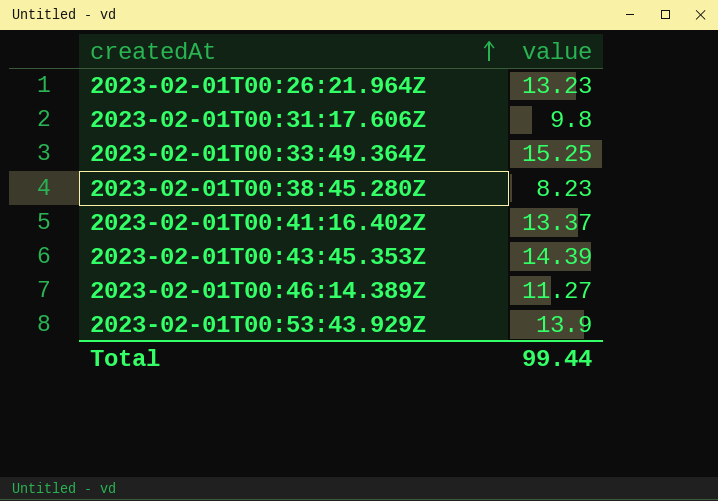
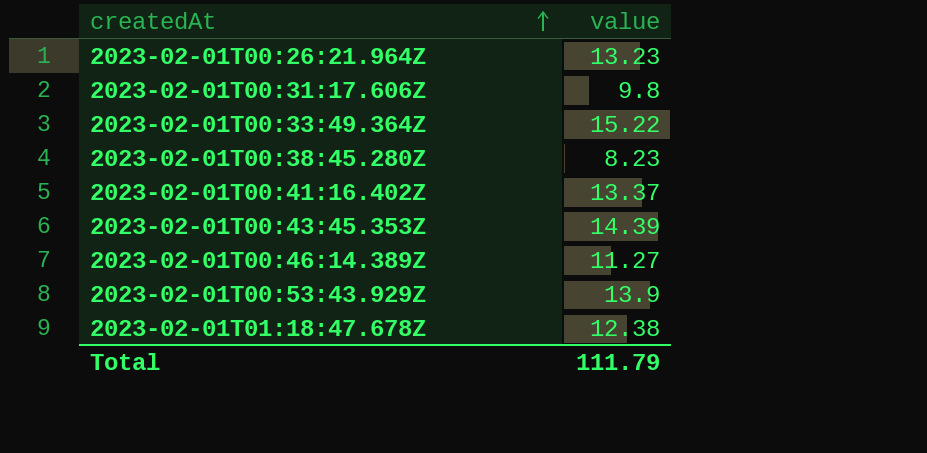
2023-02-01T00:33:49.364Z | value: 15.25 -> 15.22
row 2023-02-01T01:18:47.678Z: none -> 12.38
Total | value: 99.44 -> 111.79

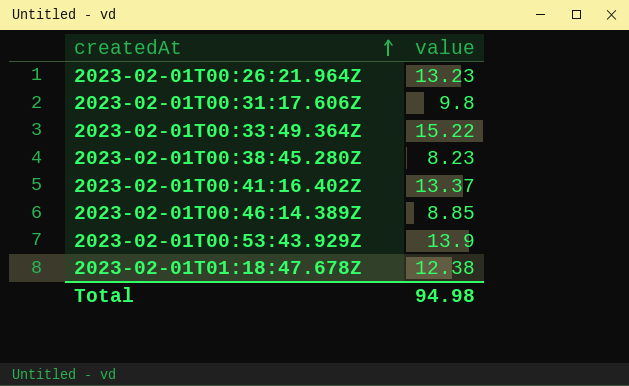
row 2023-02-01T00:43:45.353Z: 14.39 -> none
2023-02-01T00:46:14.389Z | value: 11.27 -> 8.85
Total | value: 111.79 -> 94.98

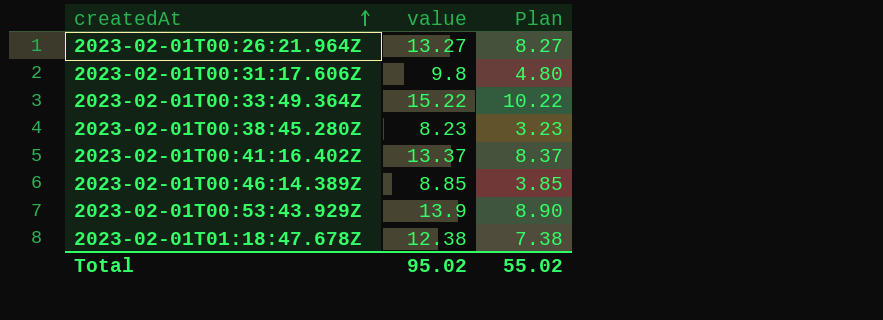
column Plan | formula: none -> [value] - 5
2023-02-01T00:26:21.964Z | value: 13.23 -> 13.27
Total | value: 94.98 -> 95.02

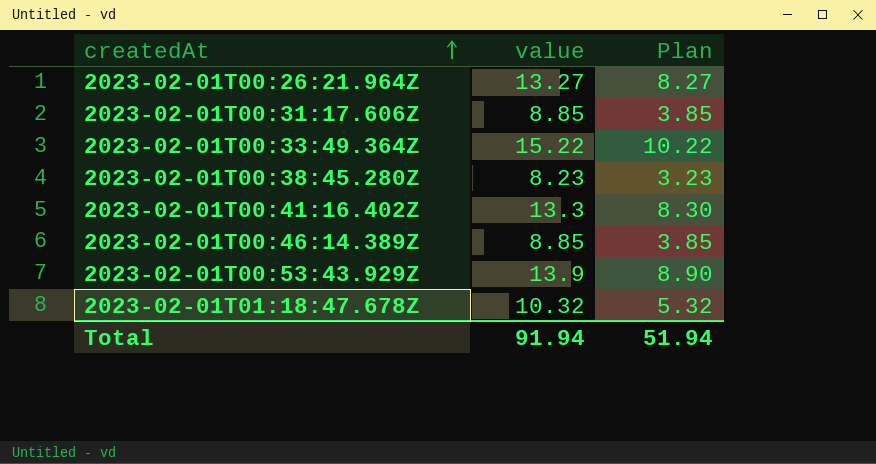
2023-02-01T00:31:17.606Z | value: 9.8 -> 8.85
2023-02-01T00:31:17.606Z | Plan: 4.80 -> 3.85
2023-02-01T00:41:16.402Z | value: 13.37 -> 13.3
2023-02-01T00:41:16.402Z | Plan: 8.37 -> 8.30
2023-02-01T01:18:47.678Z | value: 12.38 -> 10.32
2023-02-01T01:18:47.678Z | Plan: 7.38 -> 5.32
Total | value: 95.02 -> 91.94
Total | Plan: 55.02 -> 51.94

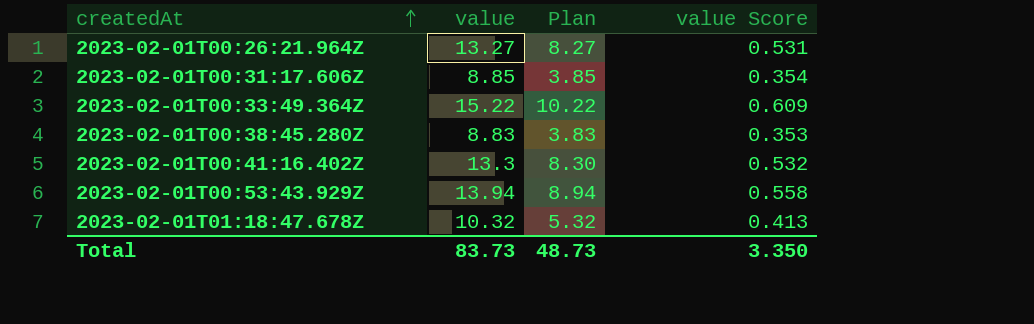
column value Score | formula: none -> [value] * 0.04
row 2023-02-01T00:46:14.389Z: 8.85 | 3.85 -> none
2023-02-01T00:38:45.280Z | value: 8.23 -> 8.83
2023-02-01T00:38:45.280Z | Plan: 3.23 -> 3.83
2023-02-01T00:53:43.929Z | value: 13.9 -> 13.94
2023-02-01T00:53:43.929Z | Plan: 8.90 -> 8.94
Total | value: 91.94 -> 83.73
Total | Plan: 51.94 -> 48.73

